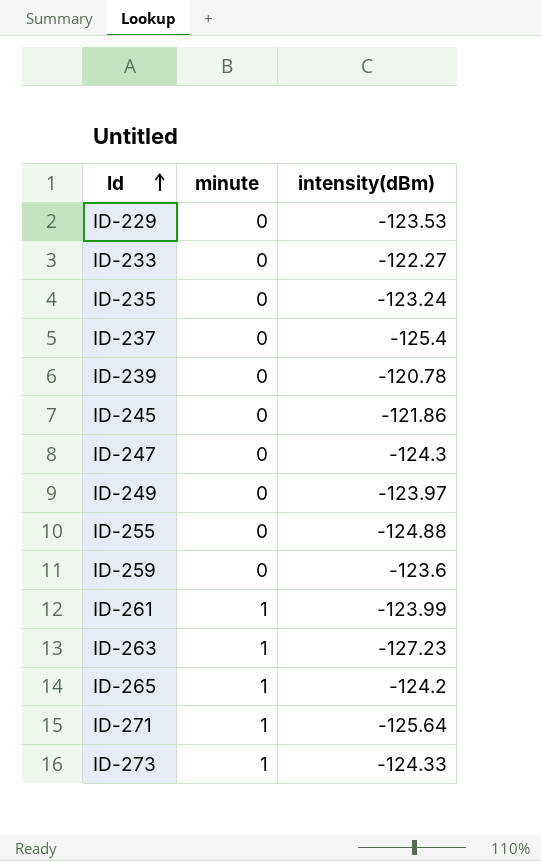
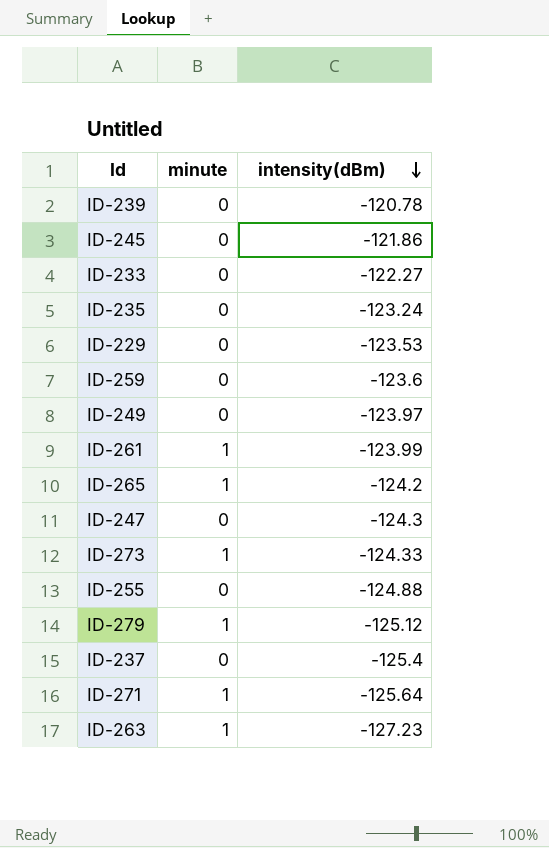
row order: Id ascending -> intensity(dBm) descending
row ID-279: none -> 1 | -125.12

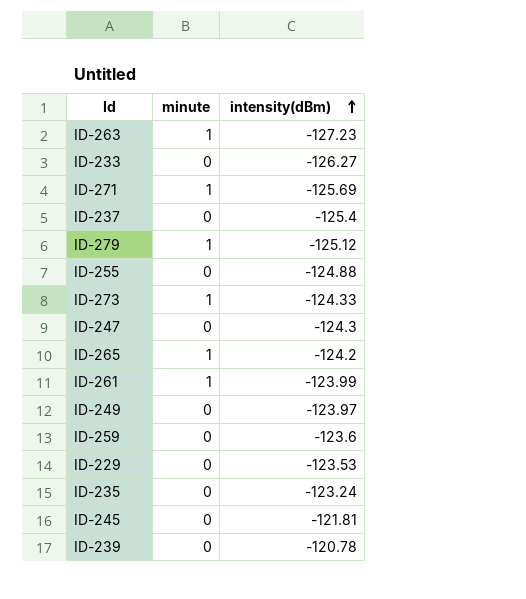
row order: intensity(dBm) descending -> intensity(dBm) ascending
ID-233 | intensity(dBm): -122.27 -> -126.27
ID-271 | intensity(dBm): -125.64 -> -125.69
ID-245 | intensity(dBm): -121.86 -> -121.81

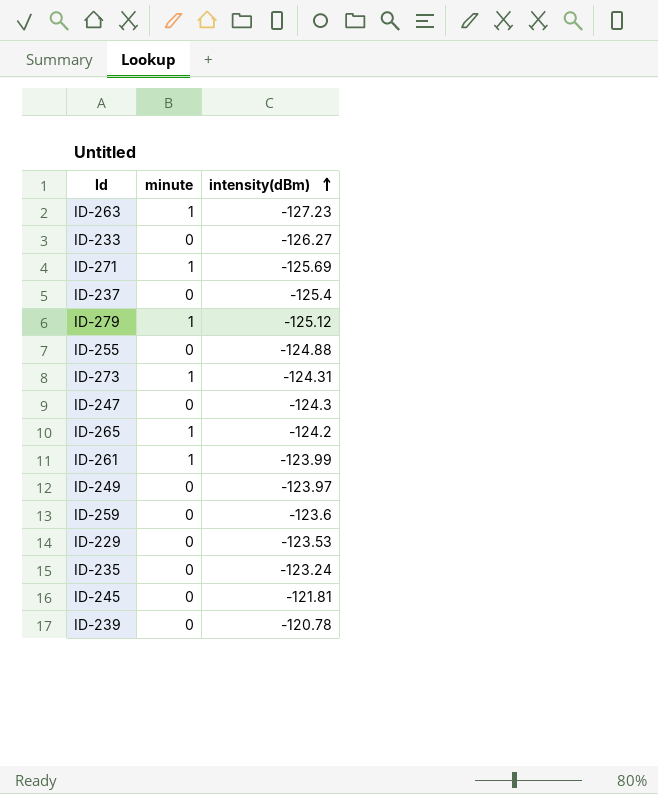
ID-273 | intensity(dBm): -124.33 -> -124.31

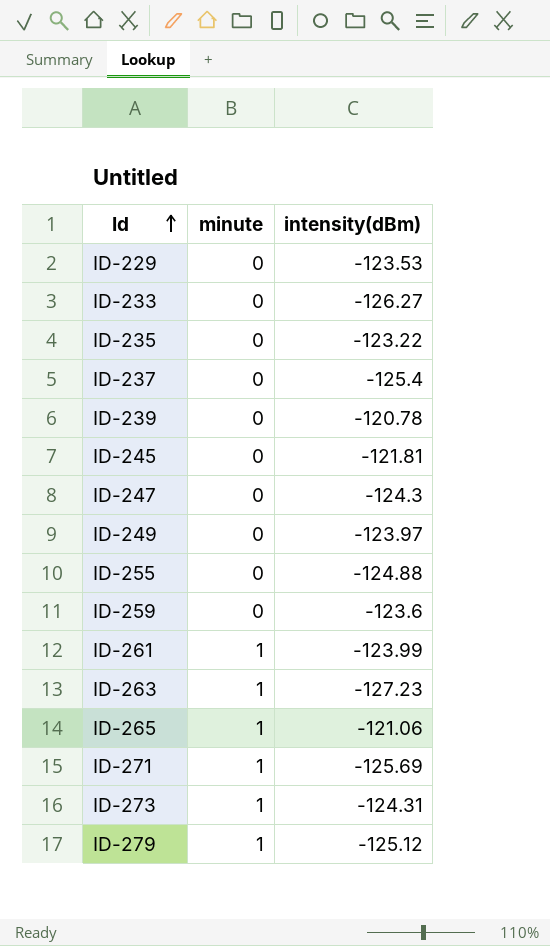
row order: intensity(dBm) ascending -> Id ascending
ID-235 | intensity(dBm): -123.24 -> -123.22
ID-265 | intensity(dBm): -124.2 -> -121.06

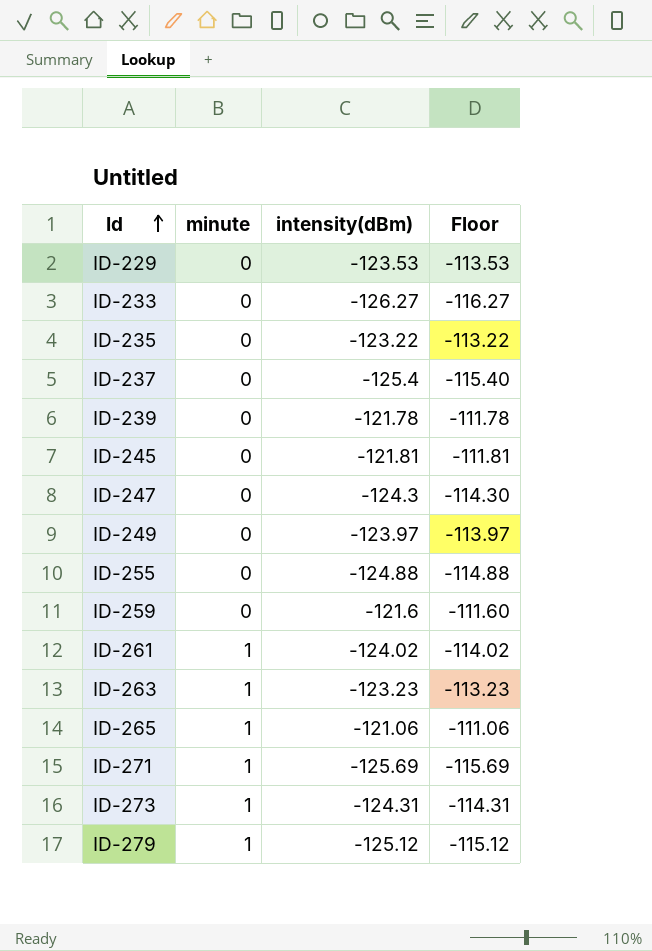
column Floor | formula: none -> [intensity(dBm)] + 10
ID-239 | intensity(dBm): -120.78 -> -121.78
ID-259 | intensity(dBm): -123.6 -> -121.6
ID-261 | intensity(dBm): -123.99 -> -124.02
ID-263 | intensity(dBm): -127.23 -> -123.23

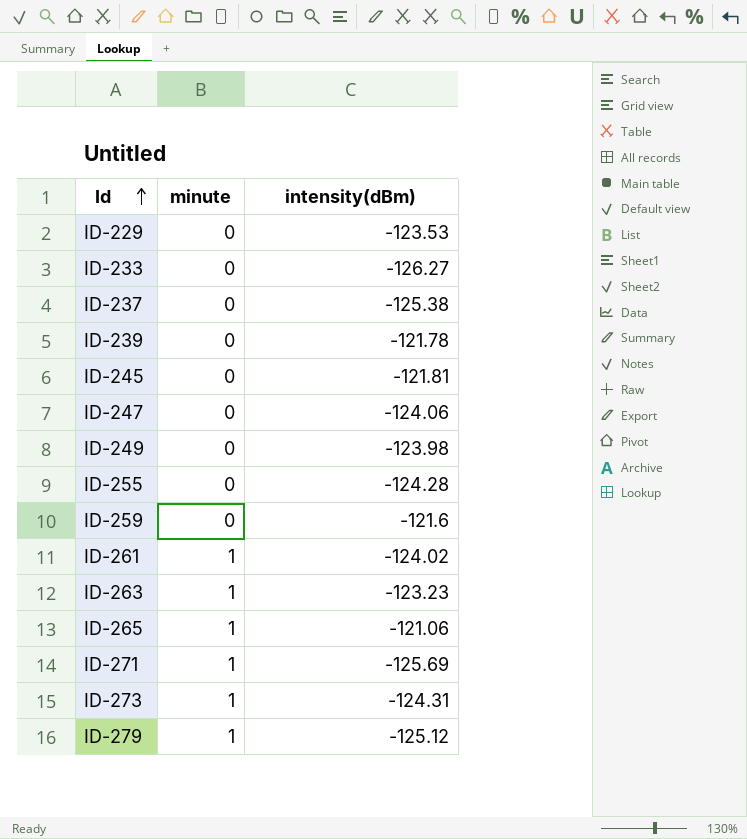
column Floor | formula: [intensity(dBm)] + 10 -> none
row ID-235: 0 | -123.22 | -113.22 -> none
ID-237 | intensity(dBm): -125.4 -> -125.38
ID-247 | intensity(dBm): -124.3 -> -124.06
ID-249 | intensity(dBm): -123.97 -> -123.98
ID-255 | intensity(dBm): -124.88 -> -124.28

